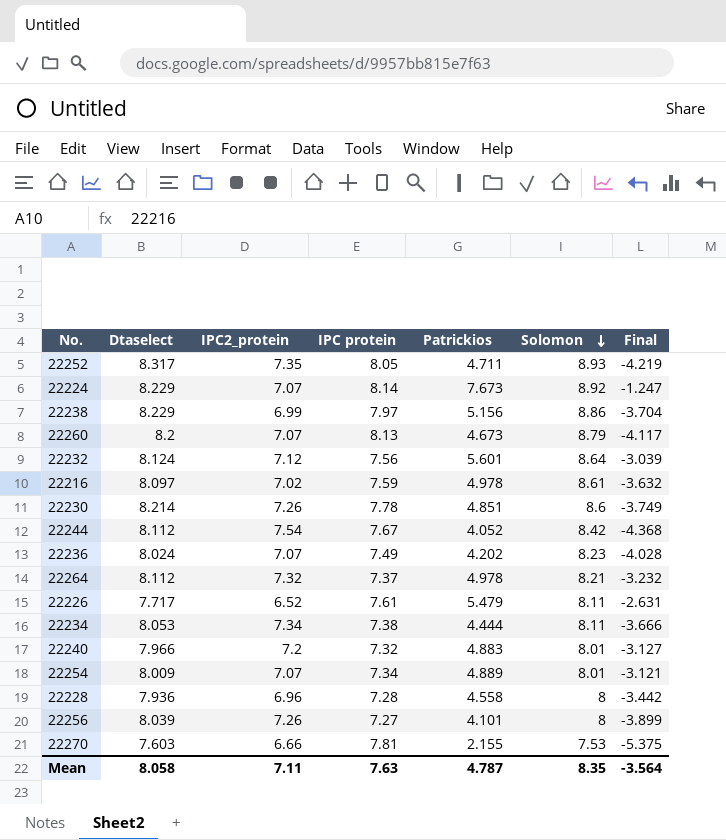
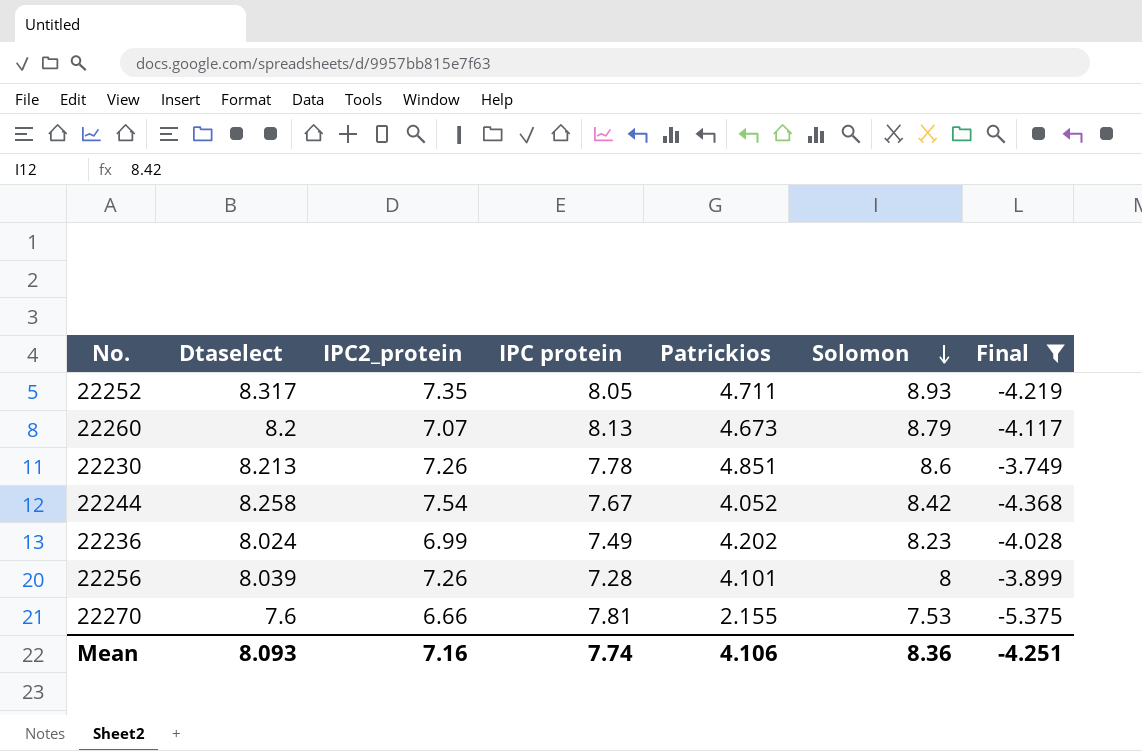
filter: none -> Final <= -3.749
22230 | Dtaselect: 8.214 -> 8.213
22244 | Dtaselect: 8.112 -> 8.258
22236 | IPC2_protein: 7.07 -> 6.99
22256 | IPC protein: 7.27 -> 7.28
22270 | Dtaselect: 7.603 -> 7.6
Mean | Dtaselect: 8.058 -> 8.093
Mean | IPC2_protein: 7.11 -> 7.16
Mean | IPC protein: 7.63 -> 7.74
Mean | Patrickios: 4.787 -> 4.106
Mean | Solomon: 8.35 -> 8.36
Mean | Final: -3.564 -> -4.251

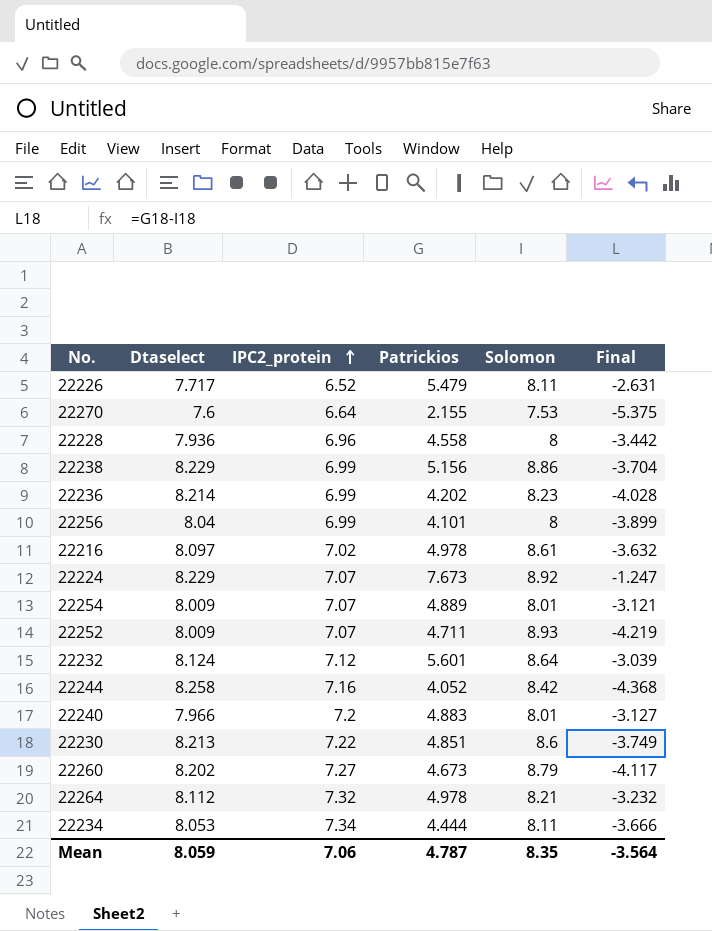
filter: Final <= -3.749 -> none
row order: Solomon descending -> IPC2_protein ascending
column IPC protein | position: 4 -> none
22270 | IPC2_protein: 6.66 -> 6.64
22236 | Dtaselect: 8.024 -> 8.214
22256 | Dtaselect: 8.039 -> 8.04
22256 | IPC2_protein: 7.26 -> 6.99
22252 | Dtaselect: 8.317 -> 8.009
22252 | IPC2_protein: 7.35 -> 7.07
22244 | IPC2_protein: 7.54 -> 7.16
22230 | IPC2_protein: 7.26 -> 7.22
22260 | Dtaselect: 8.2 -> 8.202
22260 | IPC2_protein: 7.07 -> 7.27
Mean | Dtaselect: 8.093 -> 8.059
Mean | IPC2_protein: 7.16 -> 7.06
Mean | Patrickios: 4.106 -> 4.787
Mean | Solomon: 8.36 -> 8.35
Mean | Final: -4.251 -> -3.564

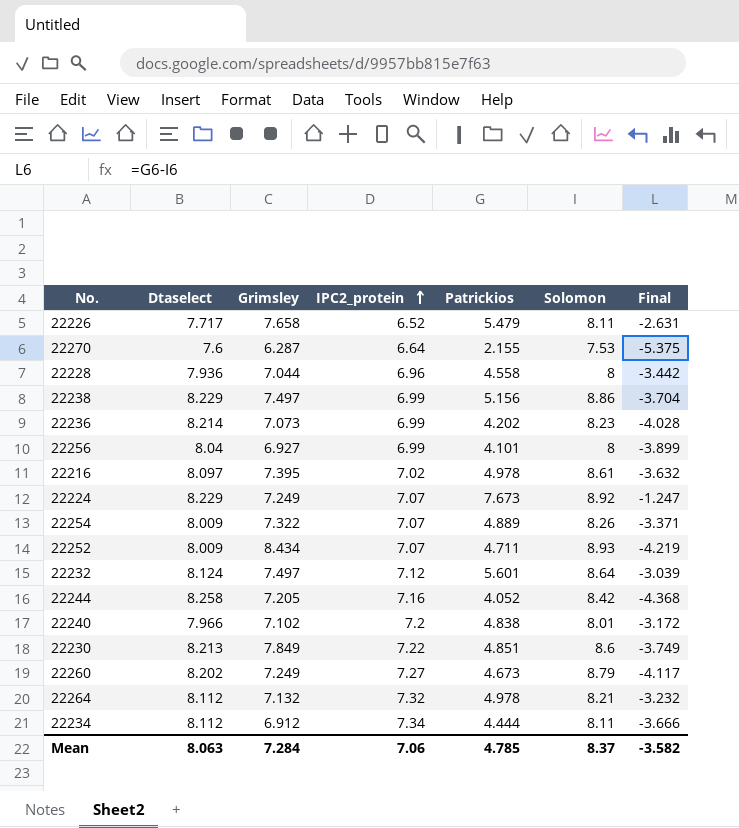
column Grimsley | position: none -> 3
22254 | Solomon: 8.01 -> 8.26
22254 | Final: -3.121 -> -3.371
22240 | Patrickios: 4.883 -> 4.838
22240 | Final: -3.127 -> -3.172
22234 | Dtaselect: 8.053 -> 8.112
Mean | Dtaselect: 8.059 -> 8.063
Mean | Patrickios: 4.787 -> 4.785
Mean | Solomon: 8.35 -> 8.37
Mean | Final: -3.564 -> -3.582

